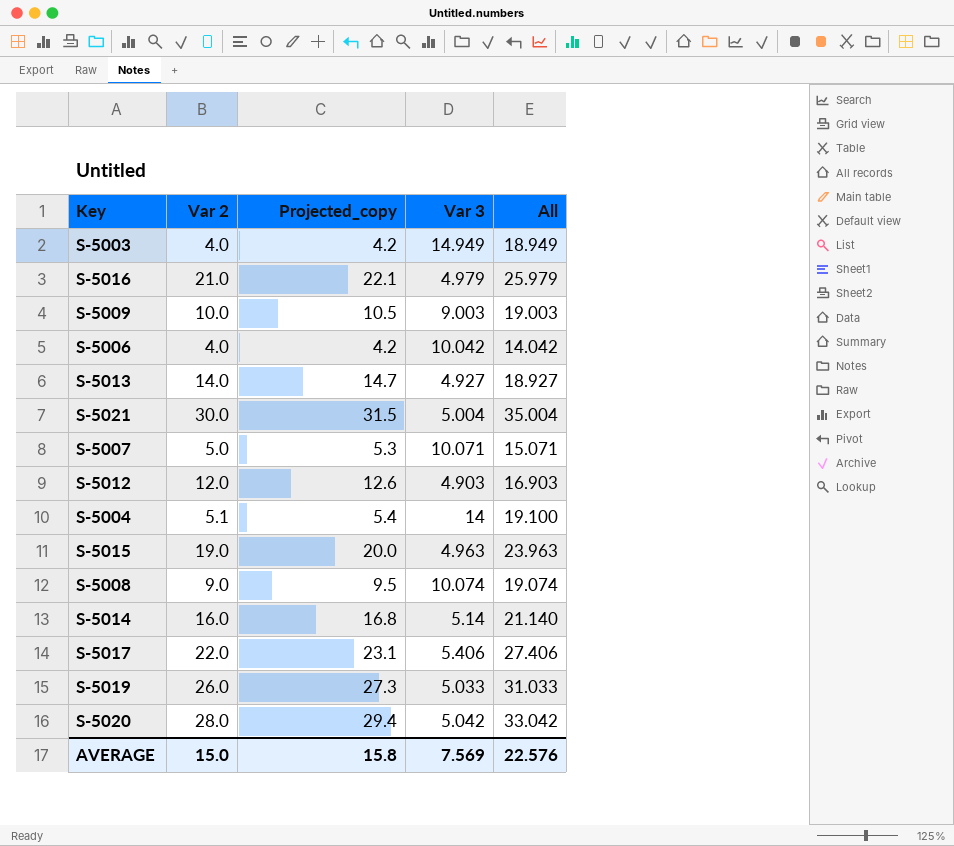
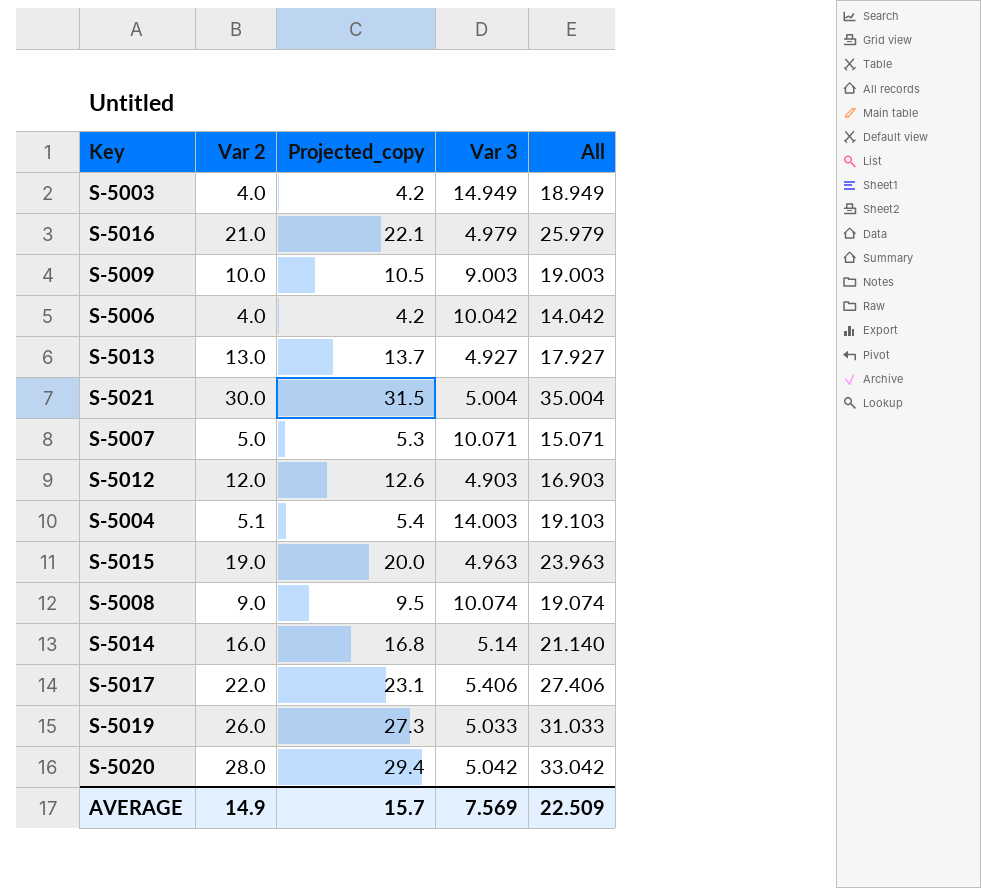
S-5013 | Var 2: 14.0 -> 13.0
S-5013 | Projected_copy: 14.7 -> 13.7
S-5013 | All: 18.927 -> 17.927
S-5004 | Var 3: 14 -> 14.003
S-5004 | All: 19.100 -> 19.103
AVERAGE | Var 2: 15.0 -> 14.9
AVERAGE | Projected_copy: 15.8 -> 15.7
AVERAGE | All: 22.576 -> 22.509

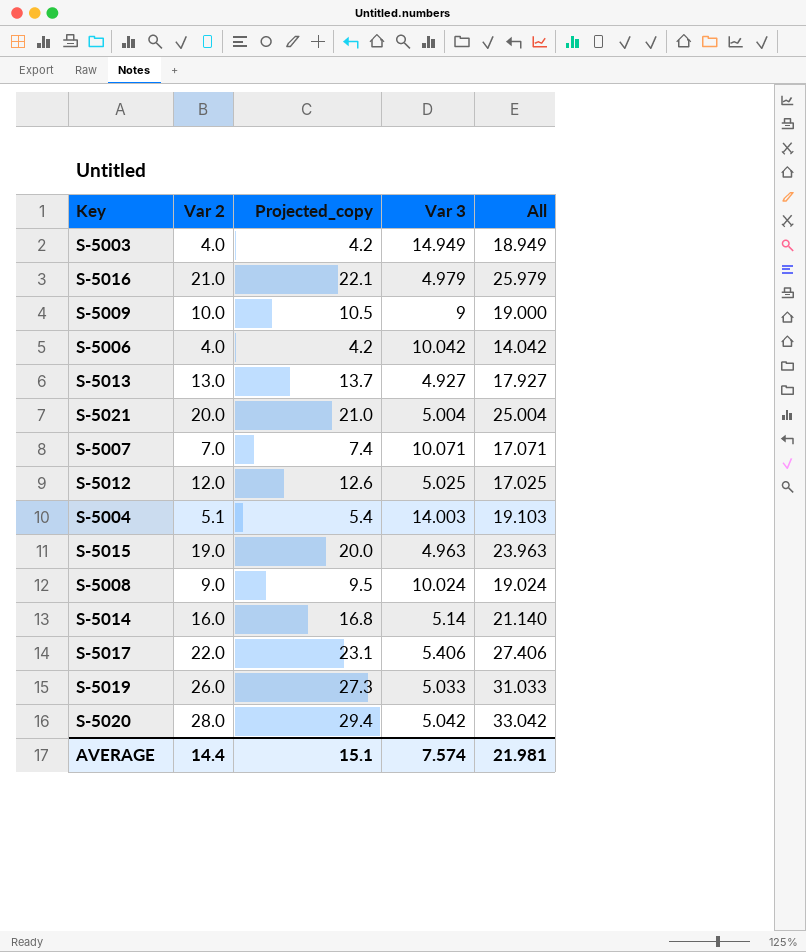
S-5009 | Var 3: 9.003 -> 9
S-5009 | All: 19.003 -> 19.000
S-5021 | Var 2: 30.0 -> 20.0
S-5021 | Projected_copy: 31.5 -> 21.0
S-5021 | All: 35.004 -> 25.004
S-5007 | Var 2: 5.0 -> 7.0
S-5007 | Projected_copy: 5.3 -> 7.4
S-5007 | All: 15.071 -> 17.071
S-5012 | Var 3: 4.903 -> 5.025
S-5012 | All: 16.903 -> 17.025
S-5008 | Var 3: 10.074 -> 10.024
S-5008 | All: 19.074 -> 19.024
AVERAGE | Var 2: 14.9 -> 14.4
AVERAGE | Projected_copy: 15.7 -> 15.1
AVERAGE | Var 3: 7.569 -> 7.574
AVERAGE | All: 22.509 -> 21.981

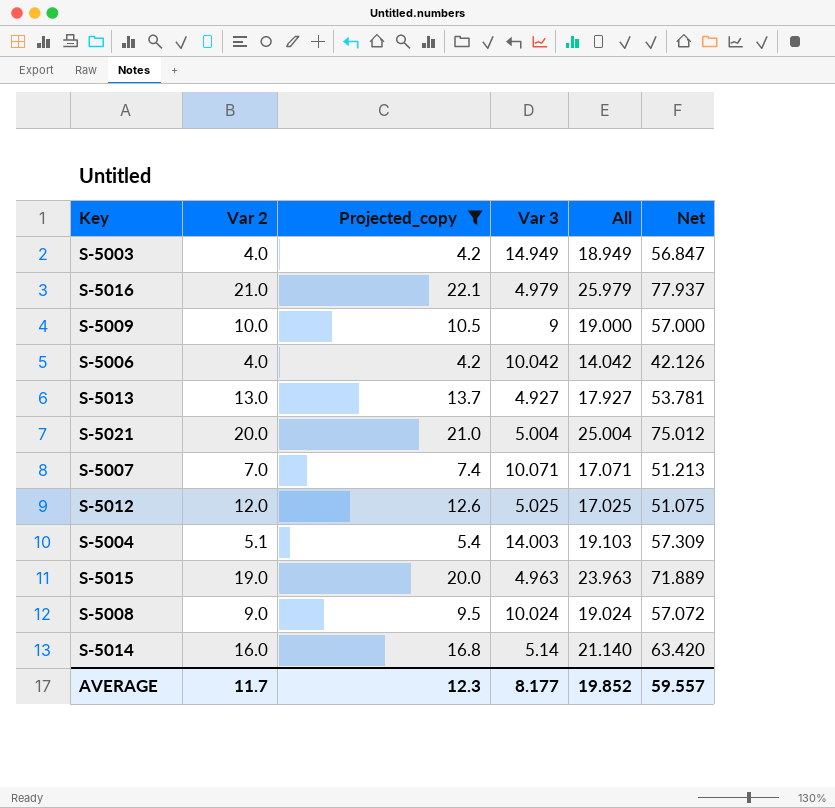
filter: none -> Projected_copy <= 22.1
column Net | formula: none -> [All] * 3
AVERAGE | Var 2: 14.4 -> 11.7
AVERAGE | Projected_copy: 15.1 -> 12.3
AVERAGE | Var 3: 7.574 -> 8.177
AVERAGE | All: 21.981 -> 19.852

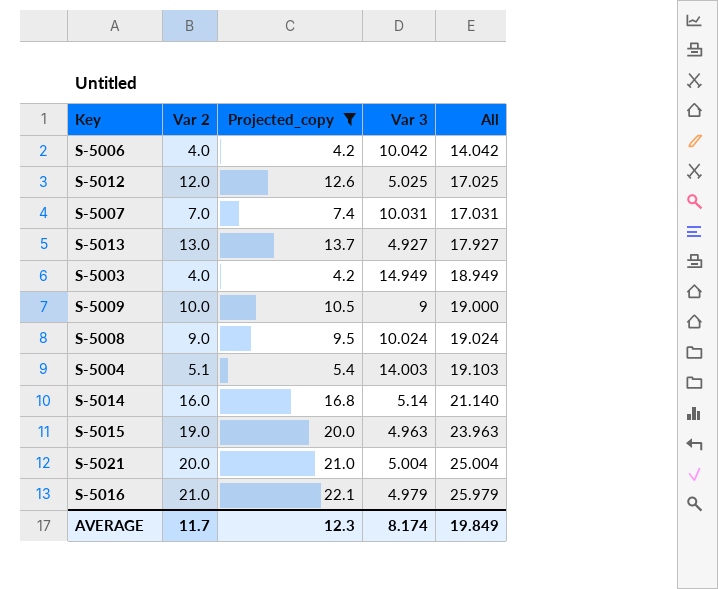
row order: none -> All ascending
column Net | formula: [All] * 3 -> none
S-5007 | Var 3: 10.071 -> 10.031
S-5007 | All: 17.071 -> 17.031
AVERAGE | Var 3: 8.177 -> 8.174
AVERAGE | All: 19.852 -> 19.849

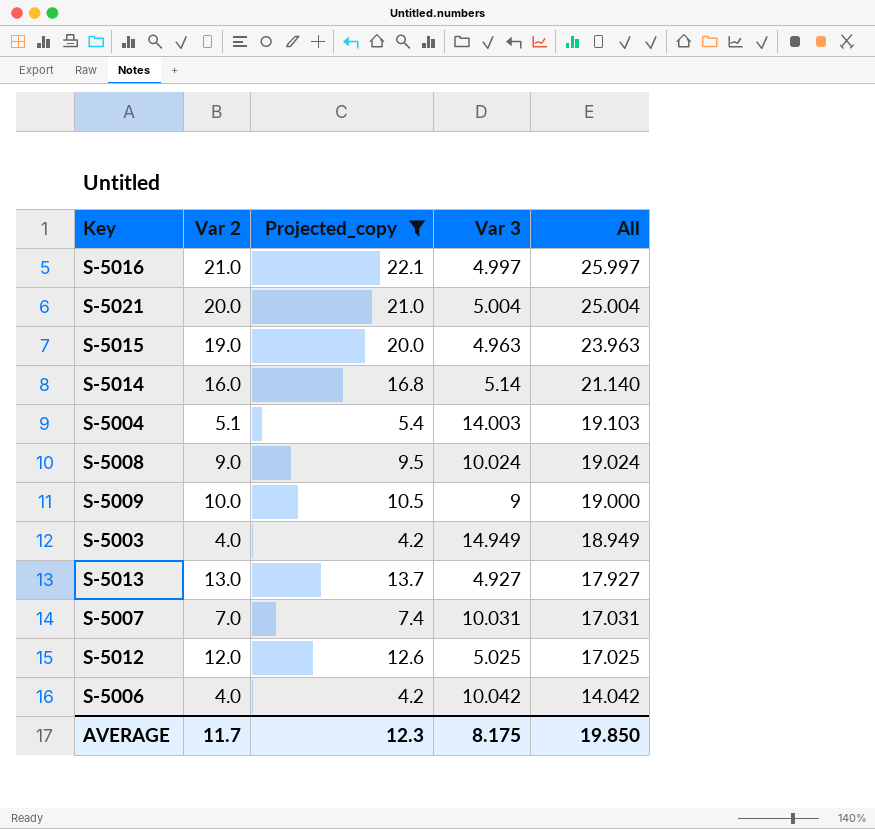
row order: All ascending -> All descending
S-5016 | Var 3: 4.979 -> 4.997
S-5016 | All: 25.979 -> 25.997
AVERAGE | Var 3: 8.174 -> 8.175
AVERAGE | All: 19.849 -> 19.850

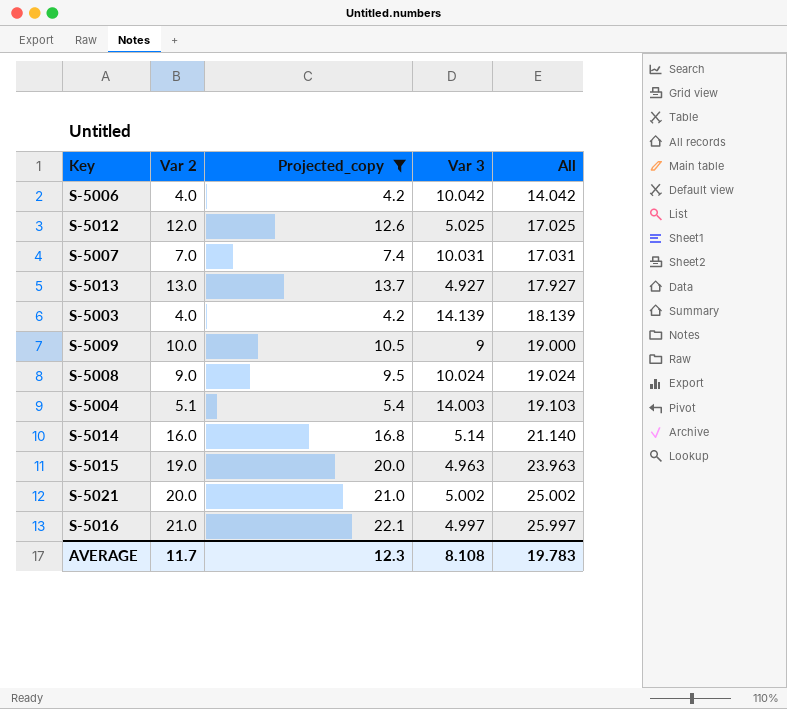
row order: All descending -> All ascending
S-5003 | Var 3: 14.949 -> 14.139
S-5003 | All: 18.949 -> 18.139
S-5021 | Var 3: 5.004 -> 5.002
S-5021 | All: 25.004 -> 25.002
AVERAGE | Var 3: 8.175 -> 8.108
AVERAGE | All: 19.850 -> 19.783

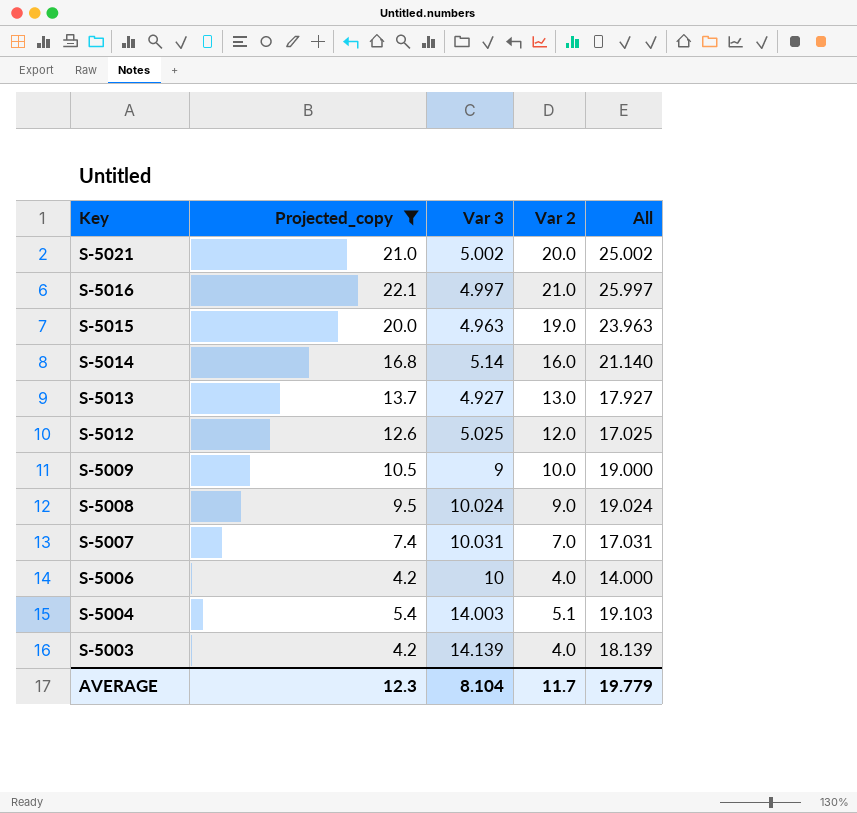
row order: All ascending -> Key descending
column Var 2 | position: 2 -> 4
S-5006 | Var 3: 10.042 -> 10
S-5006 | All: 14.042 -> 14.000
AVERAGE | Var 3: 8.108 -> 8.104
AVERAGE | All: 19.783 -> 19.779

